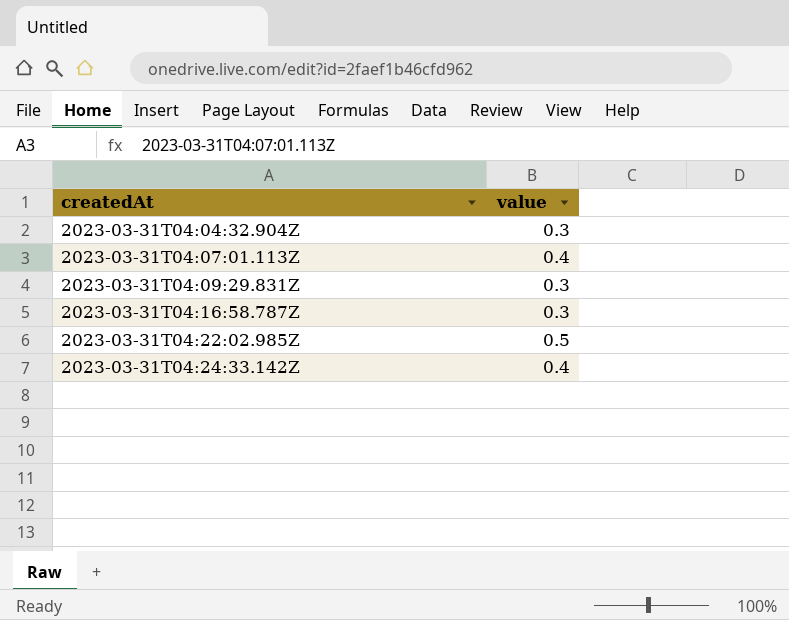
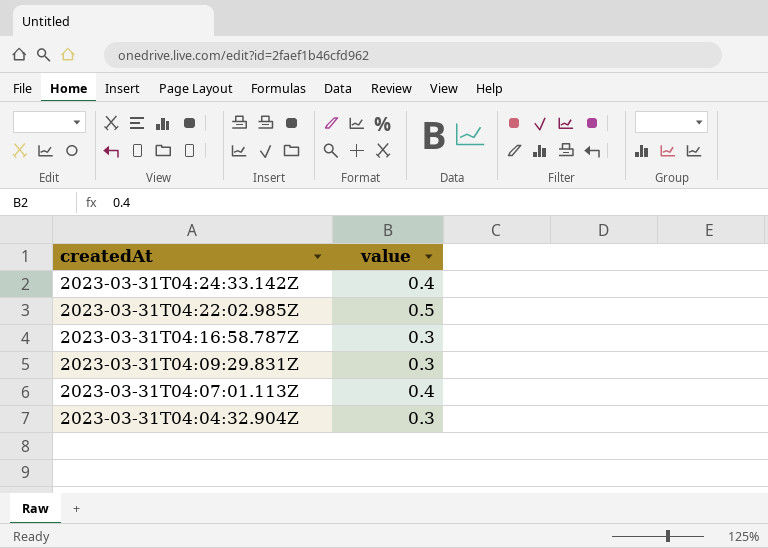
row order: createdAt ascending -> createdAt descending

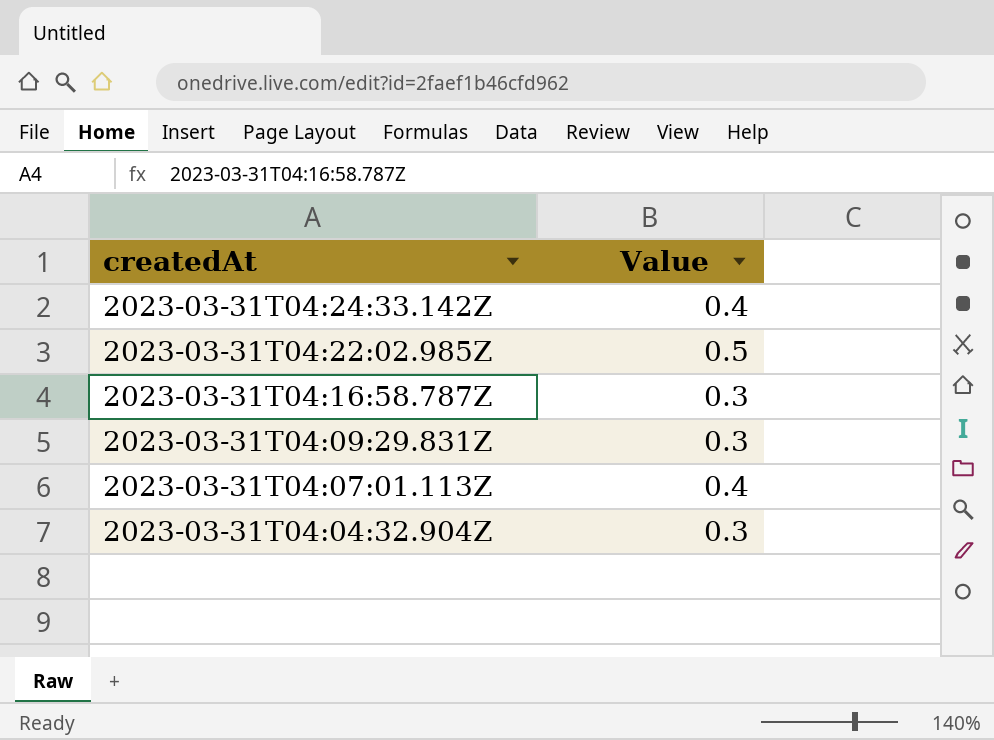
column name: value -> Value

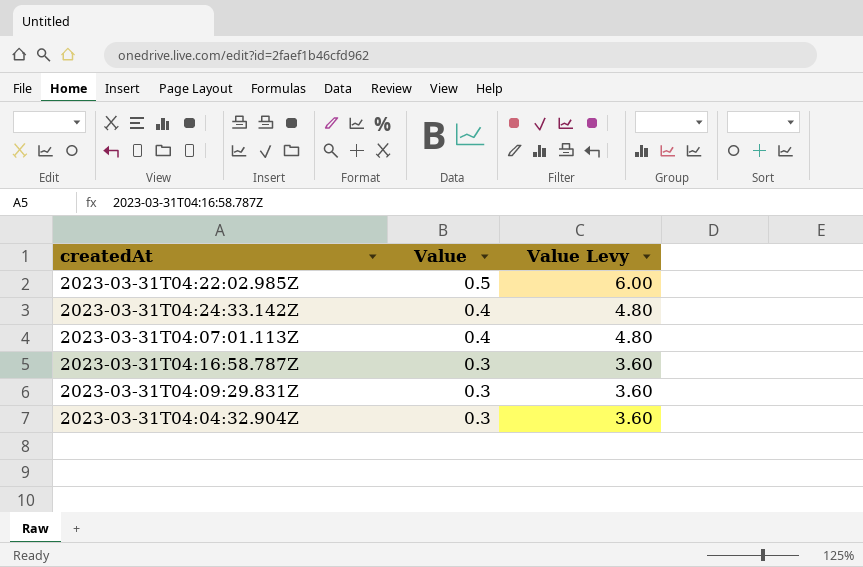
row order: createdAt descending -> Value descending
column Value Levy | formula: none -> [Value] * 12

